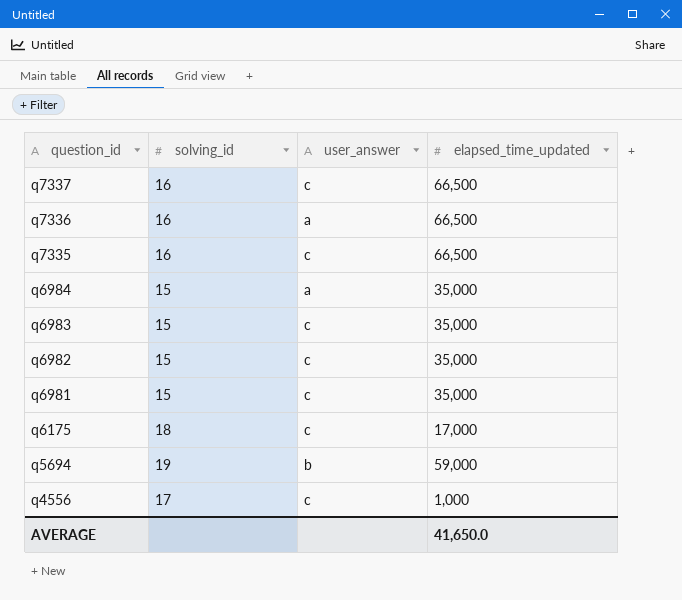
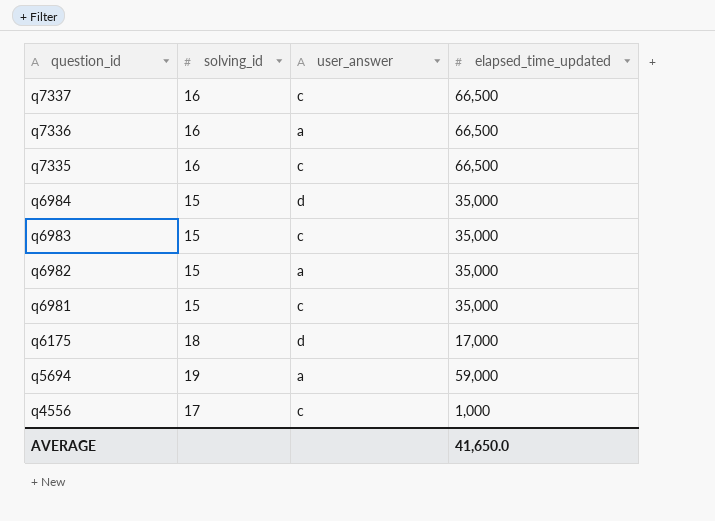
q6984 | user_answer: a -> d
q6982 | user_answer: c -> a
q6175 | user_answer: c -> d
q5694 | user_answer: b -> a

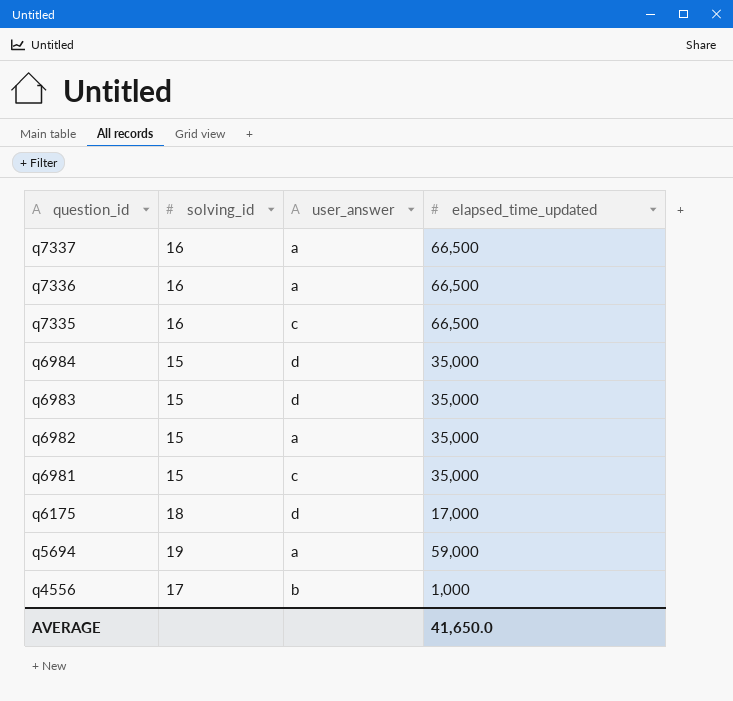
q7337 | user_answer: c -> a
q6983 | user_answer: c -> d
q4556 | user_answer: c -> b

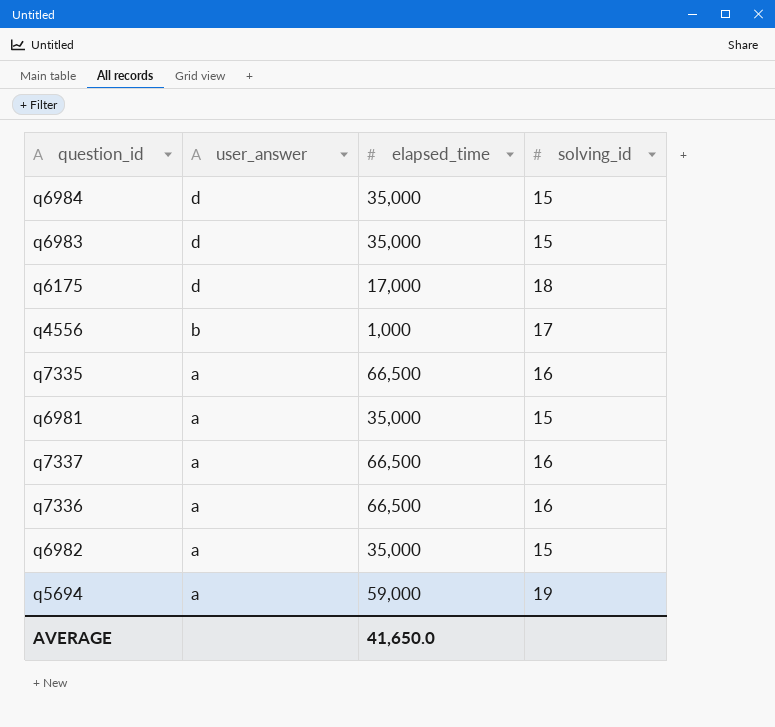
row order: question_id descending -> user_answer descending
column name: elapsed_time_updated -> elapsed_time
column solving_id | position: 2 -> 4
q7335 | user_answer: c -> a
q6981 | user_answer: c -> a

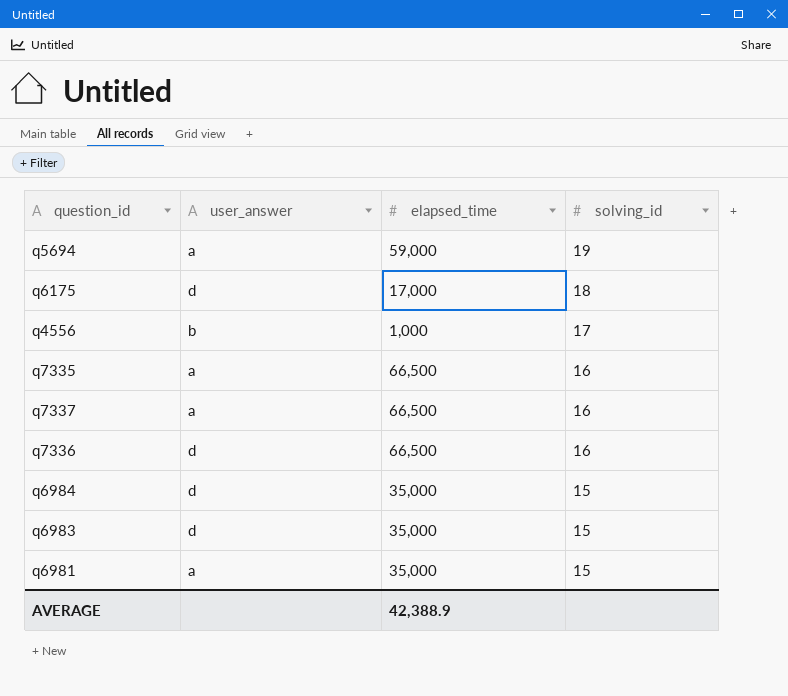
row order: user_answer descending -> solving_id descending
row q6982: a | 35,000 | 15 -> none
q7336 | user_answer: a -> d
AVERAGE | elapsed_time: 41,650.0 -> 42,388.9

